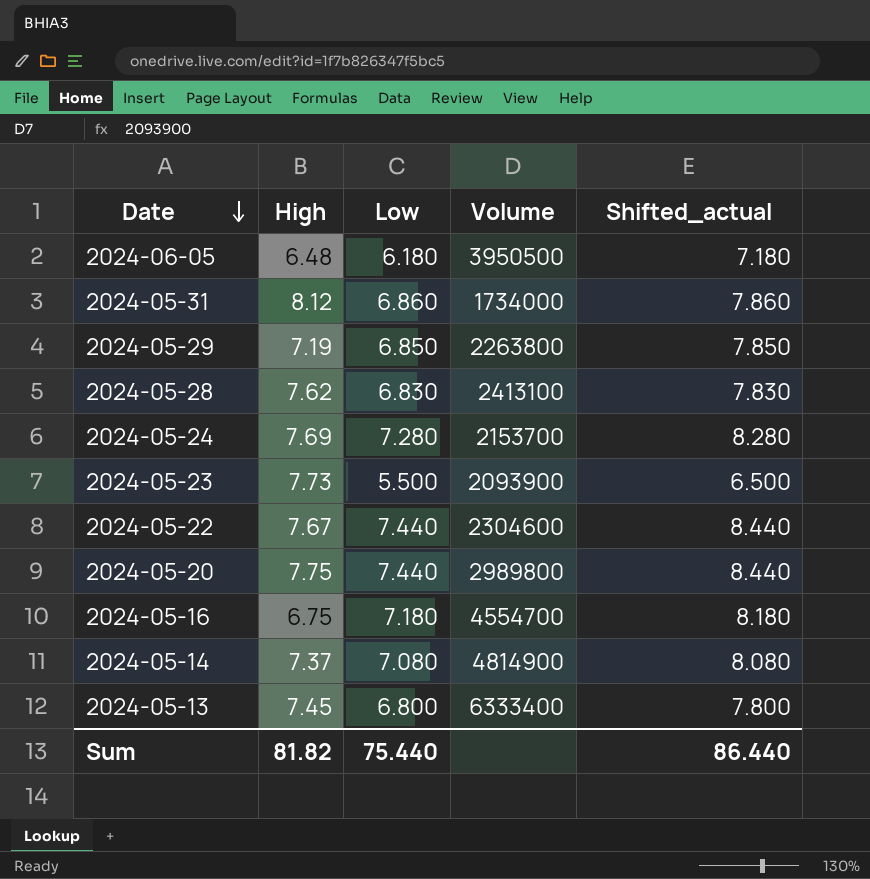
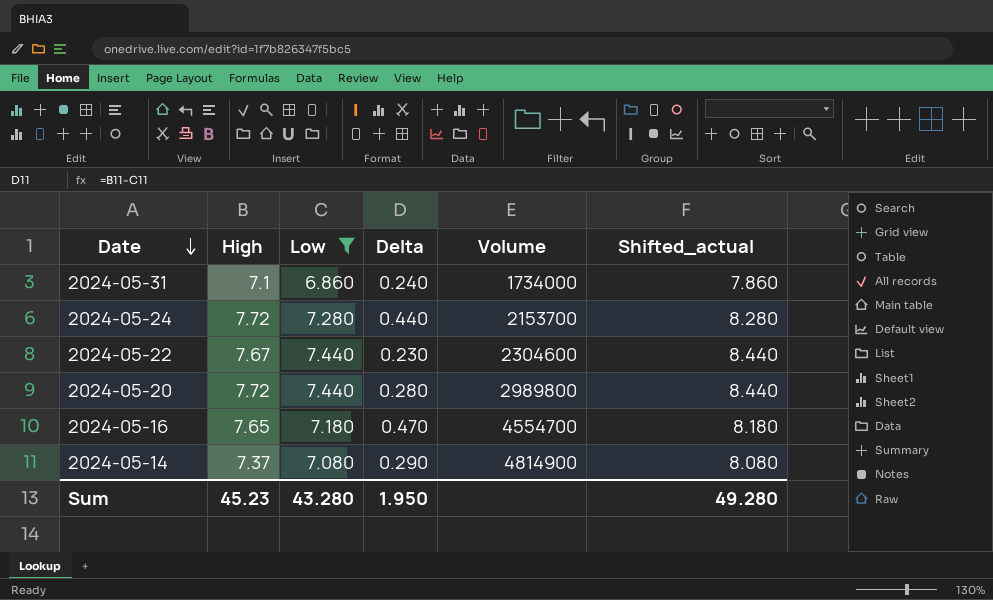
filter: none -> Low >= 6.860
column Delta | formula: none -> [High] - [Low]
2024-05-31 | High: 8.12 -> 7.1
2024-05-24 | High: 7.69 -> 7.72
2024-05-20 | High: 7.75 -> 7.72
2024-05-16 | High: 6.75 -> 7.65
Sum | High: 81.82 -> 45.23
Sum | Low: 75.440 -> 43.280
Sum | Shifted_actual: 86.440 -> 49.280

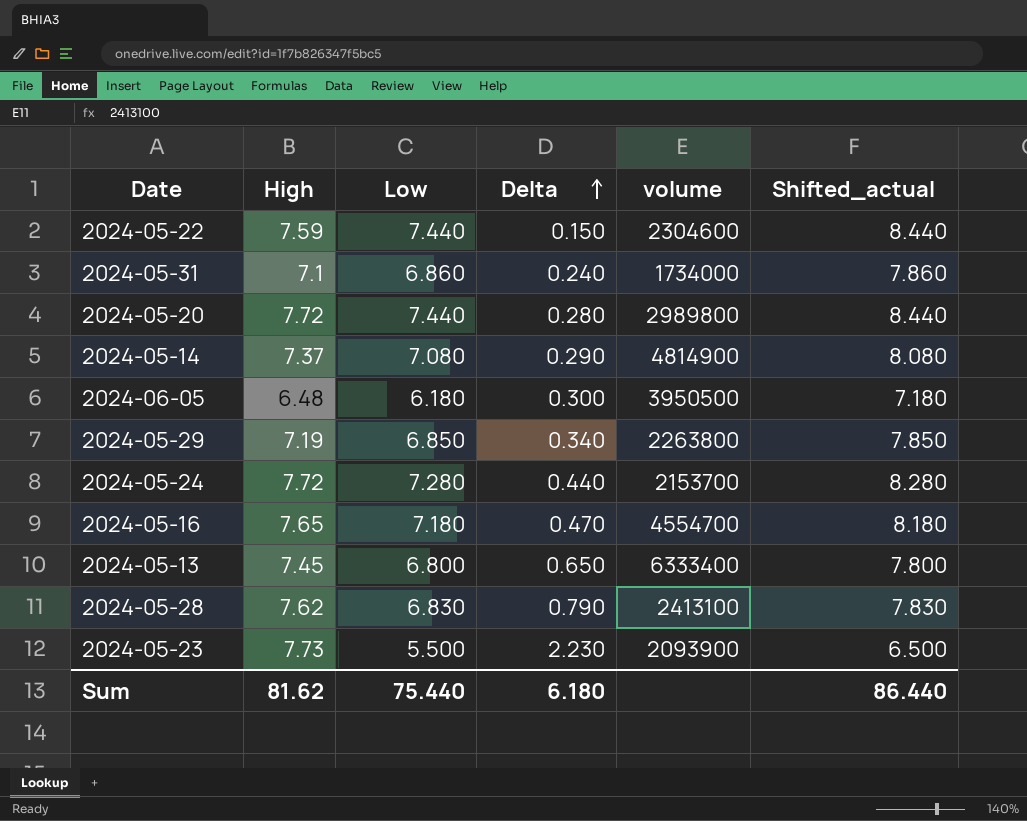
filter: Low >= 6.860 -> none
row order: Date descending -> Delta ascending
column name: Volume -> volume
2024-05-22 | High: 7.67 -> 7.59
2024-05-22 | Delta: 0.230 -> 0.150
Sum | High: 45.23 -> 81.62
Sum | Low: 43.280 -> 75.440
Sum | Delta: 1.950 -> 6.180
Sum | Shifted_actual: 49.280 -> 86.440

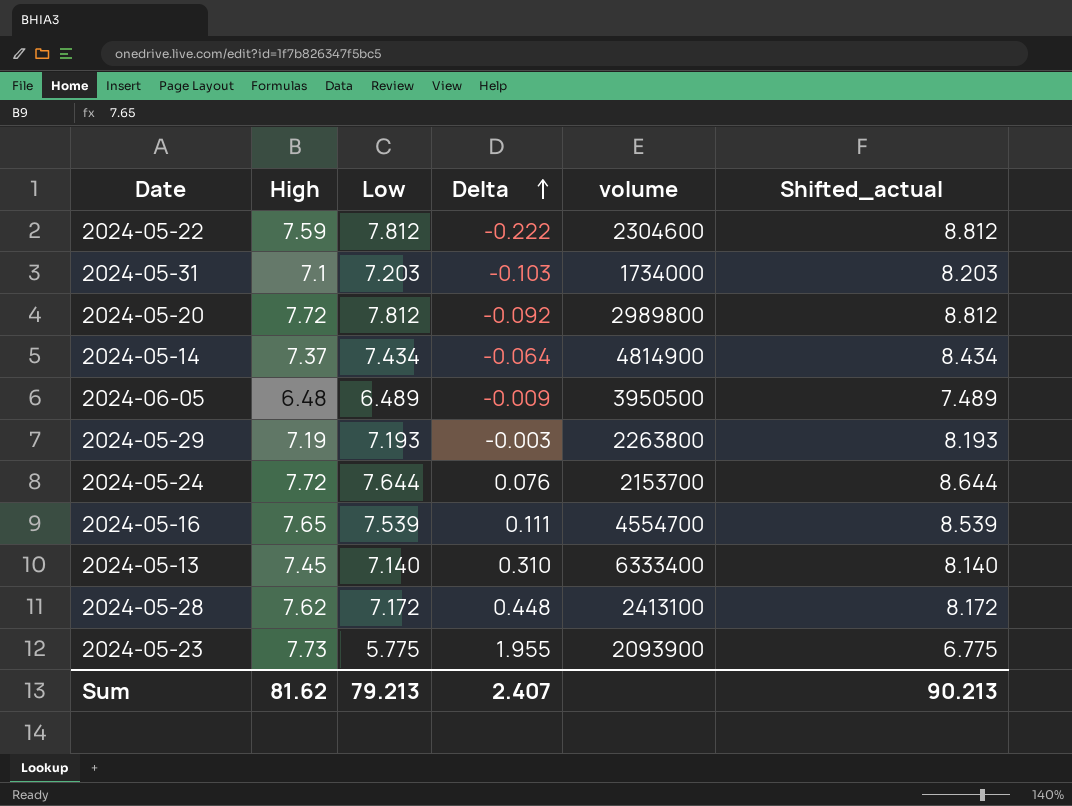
2024-05-22 | Low: 7.440 -> 7.812
2024-05-22 | Delta: 0.150 -> -0.222
2024-05-22 | Shifted_actual: 8.440 -> 8.812
2024-05-31 | Low: 6.860 -> 7.203
2024-05-31 | Delta: 0.240 -> -0.103
2024-05-31 | Shifted_actual: 7.860 -> 8.203
2024-05-20 | Low: 7.440 -> 7.812
2024-05-20 | Delta: 0.280 -> -0.092
2024-05-20 | Shifted_actual: 8.440 -> 8.812
2024-05-14 | Low: 7.080 -> 7.434
2024-05-14 | Delta: 0.290 -> -0.064
2024-05-14 | Shifted_actual: 8.080 -> 8.434
2024-06-05 | Low: 6.180 -> 6.489
2024-06-05 | Delta: 0.300 -> -0.009
2024-06-05 | Shifted_actual: 7.180 -> 7.489
2024-05-29 | Low: 6.850 -> 7.193
2024-05-29 | Delta: 0.340 -> -0.003
2024-05-29 | Shifted_actual: 7.850 -> 8.193
2024-05-24 | Low: 7.280 -> 7.644
2024-05-24 | Delta: 0.440 -> 0.076
2024-05-24 | Shifted_actual: 8.280 -> 8.644
2024-05-16 | Low: 7.180 -> 7.539
2024-05-16 | Delta: 0.470 -> 0.111
2024-05-16 | Shifted_actual: 8.180 -> 8.539
2024-05-13 | Low: 6.800 -> 7.140
2024-05-13 | Delta: 0.650 -> 0.310
2024-05-13 | Shifted_actual: 7.800 -> 8.140
2024-05-28 | Low: 6.830 -> 7.172
2024-05-28 | Delta: 0.790 -> 0.448
2024-05-28 | Shifted_actual: 7.830 -> 8.172
2024-05-23 | Low: 5.500 -> 5.775
2024-05-23 | Delta: 2.230 -> 1.955
2024-05-23 | Shifted_actual: 6.500 -> 6.775
Sum | Low: 75.440 -> 79.213
Sum | Delta: 6.180 -> 2.407
Sum | Shifted_actual: 86.440 -> 90.213

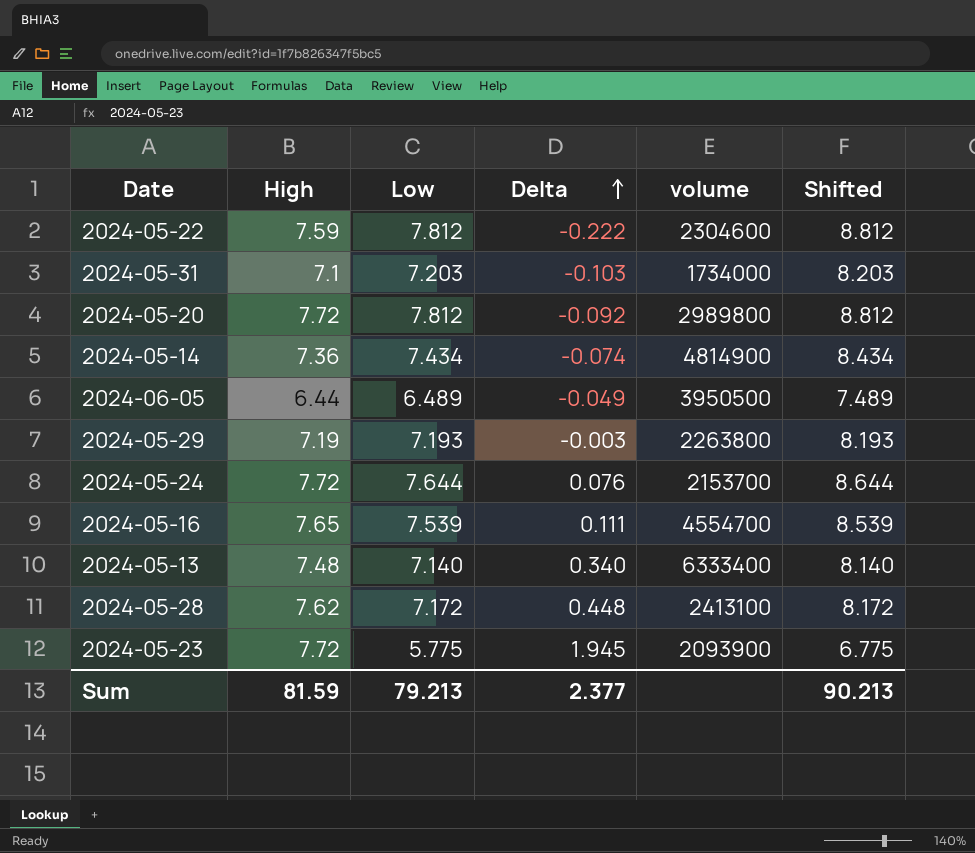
column name: Shifted_actual -> Shifted
2024-05-14 | High: 7.37 -> 7.36
2024-05-14 | Delta: -0.064 -> -0.074
2024-06-05 | High: 6.48 -> 6.44
2024-06-05 | Delta: -0.009 -> -0.049
2024-05-13 | High: 7.45 -> 7.48
2024-05-13 | Delta: 0.310 -> 0.340
2024-05-23 | High: 7.73 -> 7.72
2024-05-23 | Delta: 1.955 -> 1.945
Sum | High: 81.62 -> 81.59
Sum | Delta: 2.407 -> 2.377

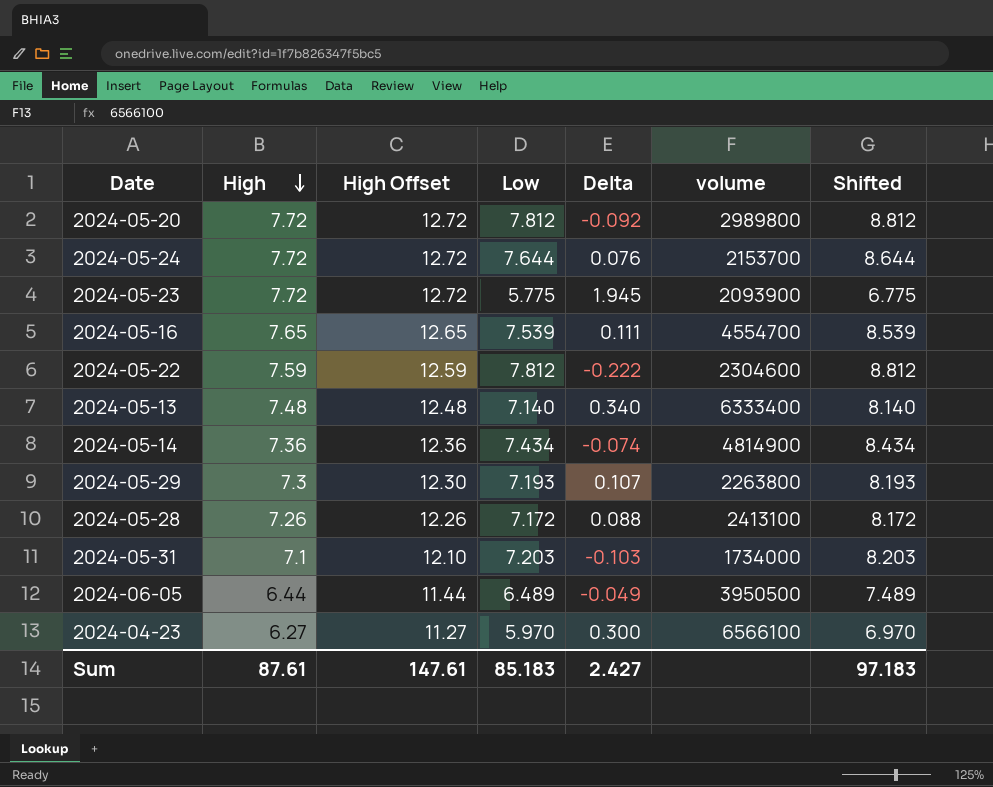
row order: Delta ascending -> High descending
column High Offset | formula: none -> [High] + 5
2024-05-29 | High: 7.19 -> 7.3
2024-05-29 | Delta: -0.003 -> 0.107
2024-05-28 | High: 7.62 -> 7.26
2024-05-28 | Delta: 0.448 -> 0.088
row 2024-04-23: none -> 6.27 | 11.27 | 5.970 | 0.300 | 6566100 | 6.970
Sum | High: 81.59 -> 87.61
Sum | Low: 79.213 -> 85.183
Sum | Delta: 2.377 -> 2.427
Sum | Shifted: 90.213 -> 97.183

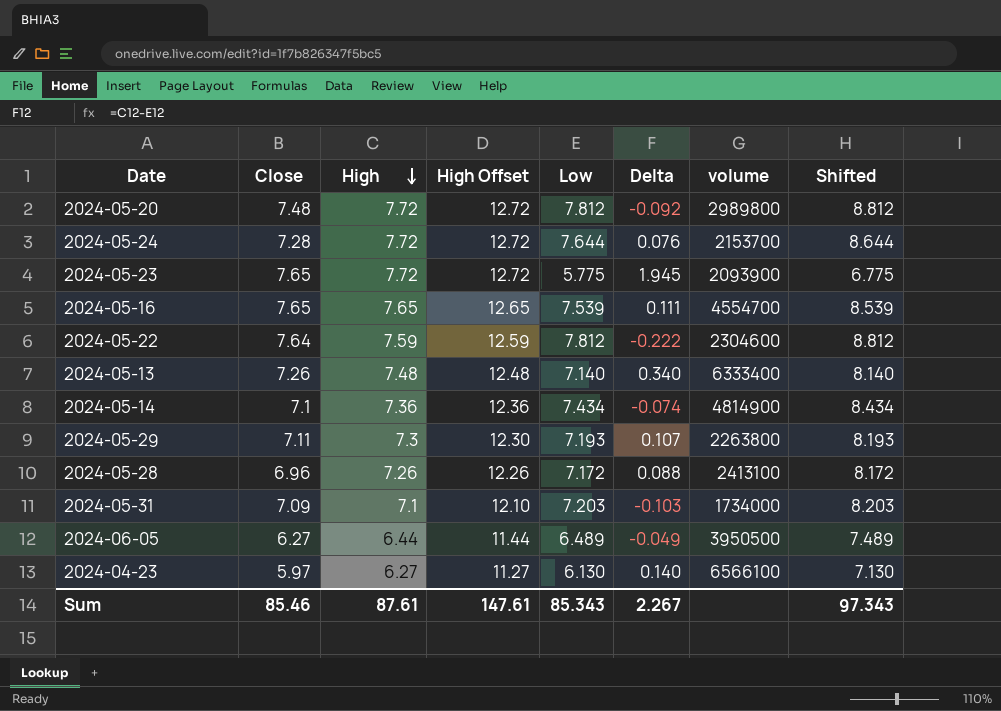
column Close | position: none -> 2
2024-04-23 | Low: 5.970 -> 6.130
2024-04-23 | Delta: 0.300 -> 0.140
2024-04-23 | Shifted: 6.970 -> 7.130
Sum | Low: 85.183 -> 85.343
Sum | Delta: 2.427 -> 2.267
Sum | Shifted: 97.183 -> 97.343

